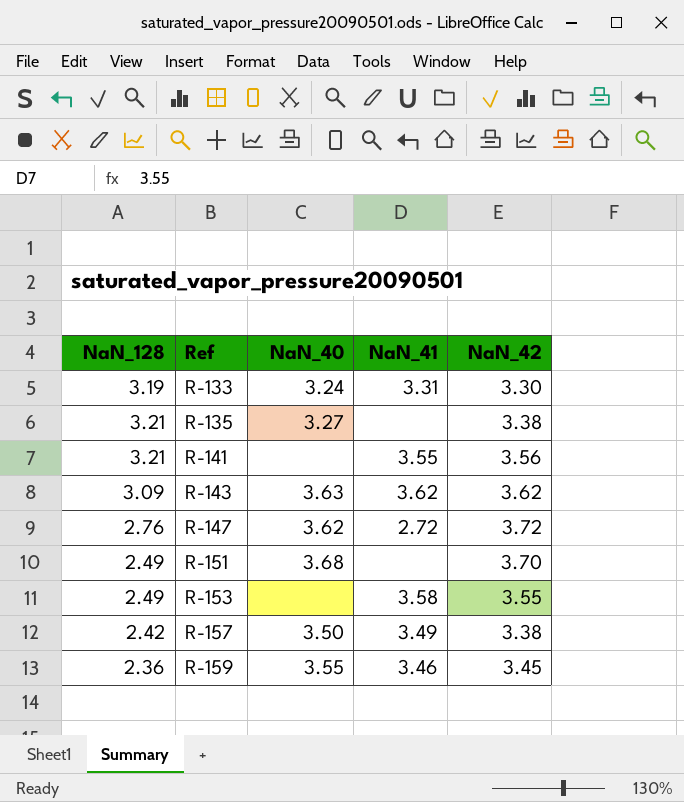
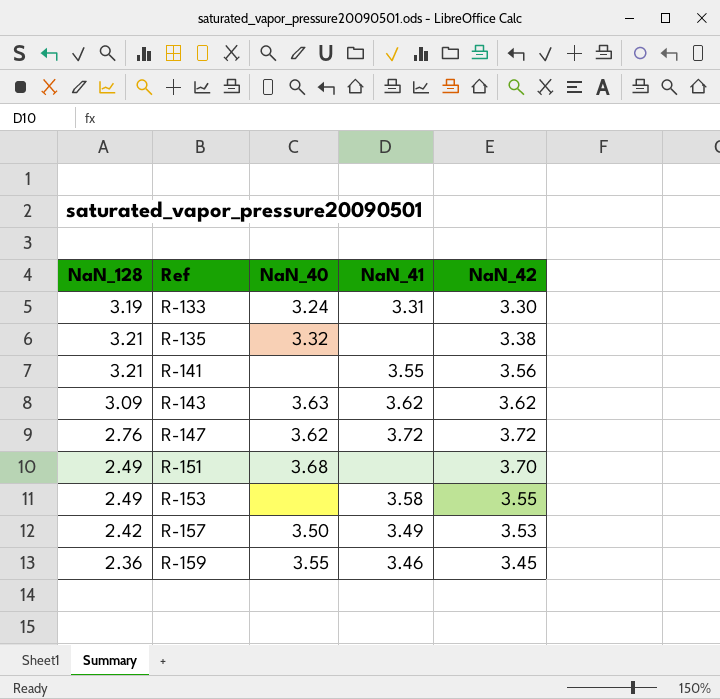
R-135 | NaN_40: 3.27 -> 3.32
R-147 | NaN_41: 2.72 -> 3.72
R-157 | NaN_42: 3.38 -> 3.53

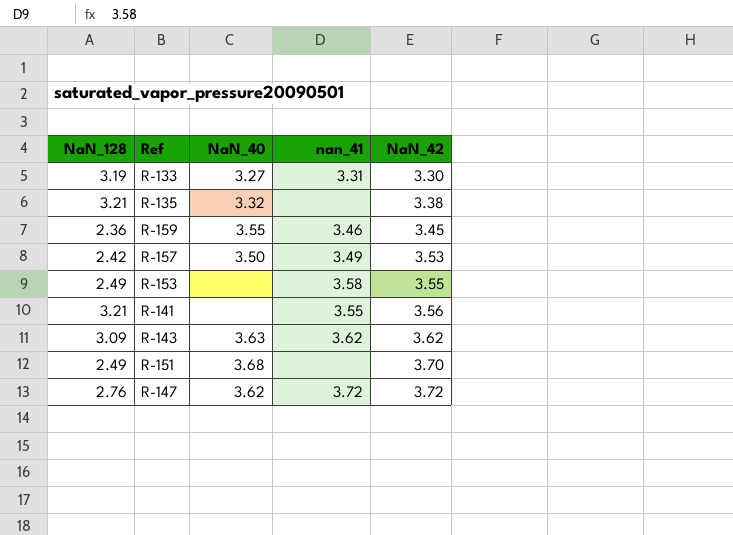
row order: Ref ascending -> NaN_42 ascending
column name: NaN_41 -> nan_41
R-133 | NaN_40: 3.24 -> 3.27

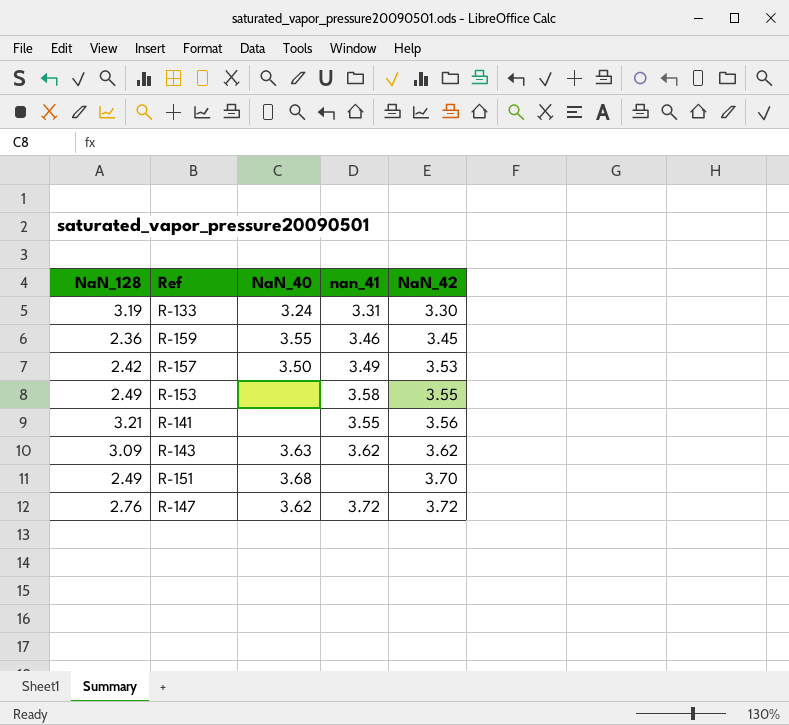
row R-135: 3.21 | 3.32 | none | 3.38 -> none
R-133 | NaN_40: 3.27 -> 3.24

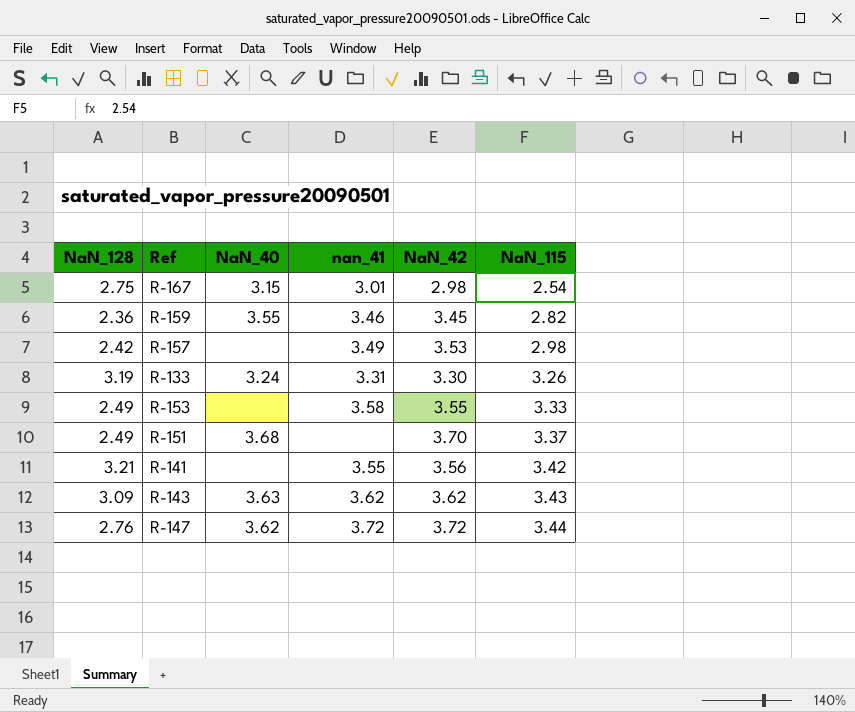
row order: NaN_42 ascending -> NaN_115 ascending
column NaN_115 | position: none -> 6
row R-167: none -> 2.75 | 3.15 | 3.01 | 2.98 | 2.54
R-157 | NaN_40: 3.50 -> none

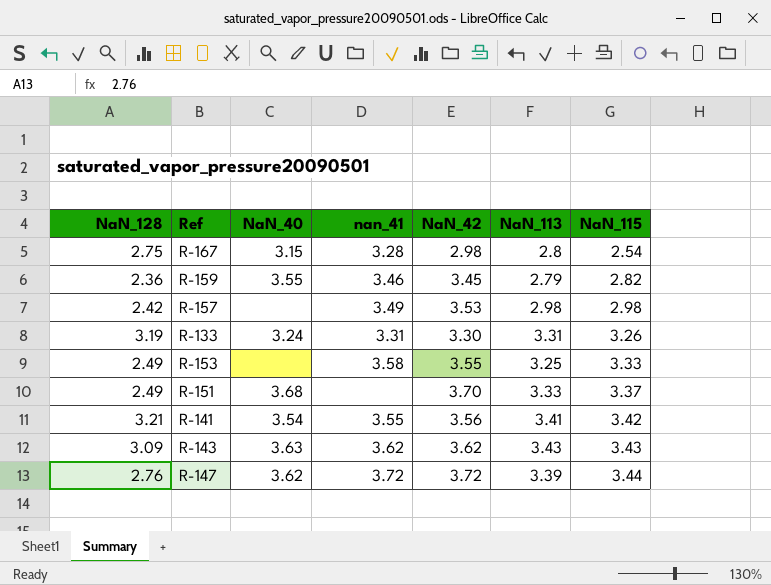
column NaN_113 | position: none -> 6
R-167 | nan_41: 3.01 -> 3.28
R-141 | NaN_40: none -> 3.54

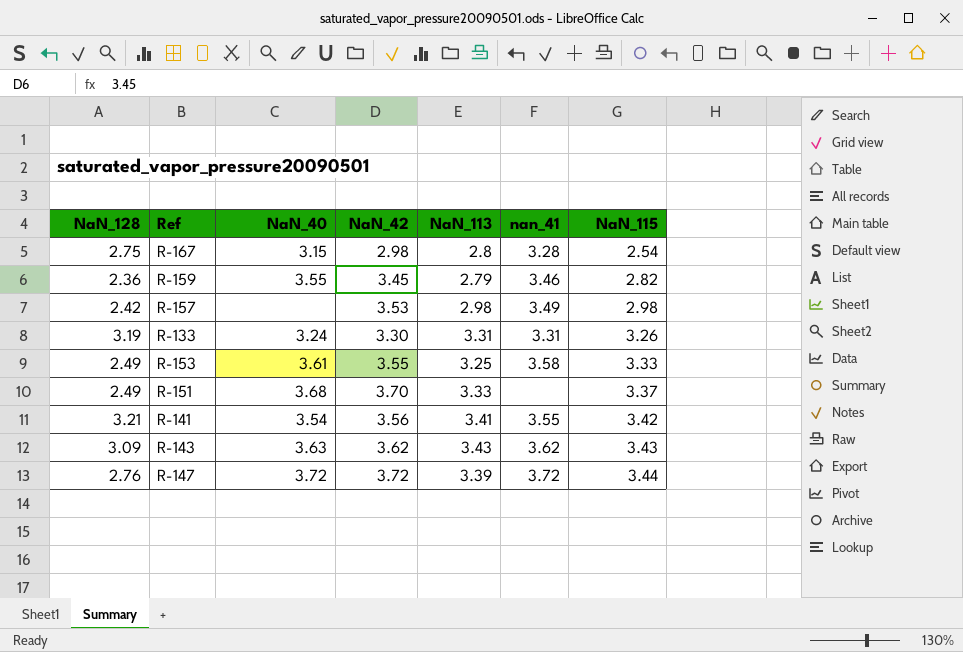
column nan_41 | position: 4 -> 6
R-153 | NaN_40: none -> 3.61
R-147 | NaN_40: 3.62 -> 3.72

